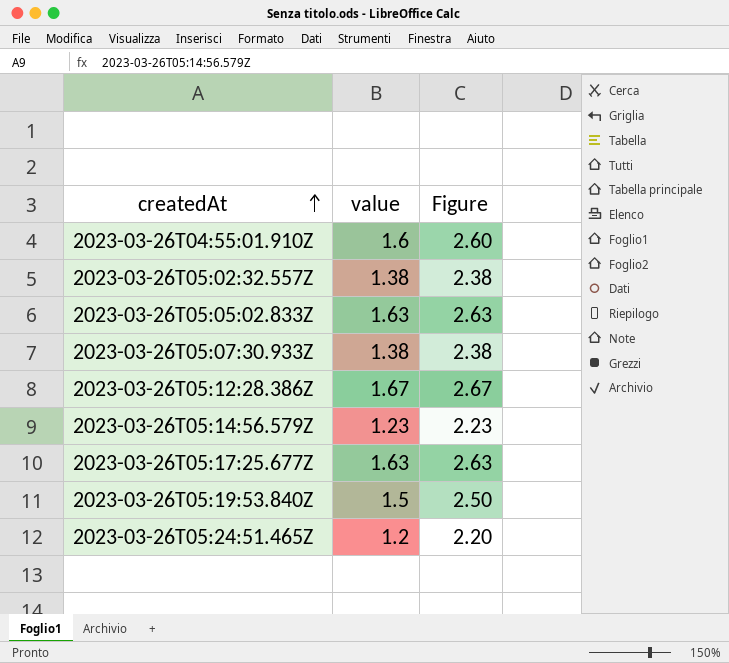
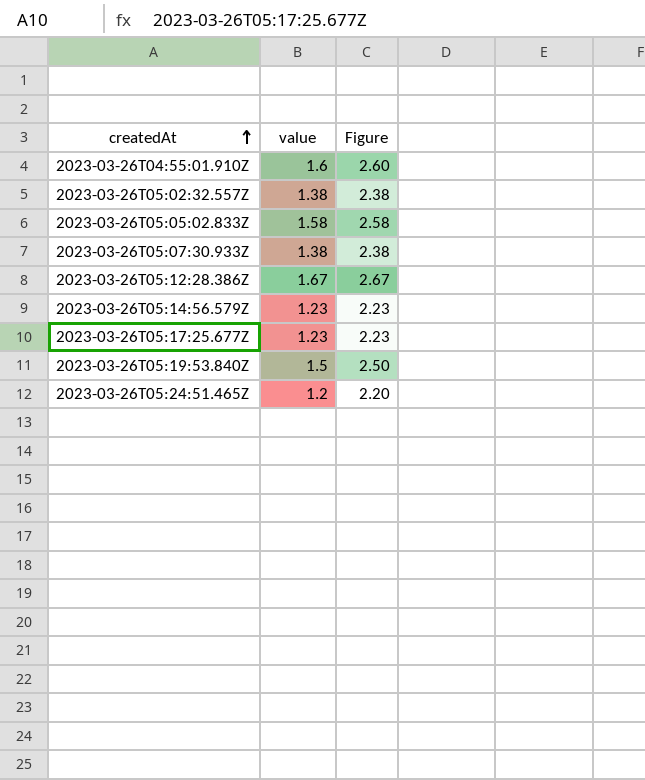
2023-03-26T05:05:02.833Z | value: 1.63 -> 1.58
2023-03-26T05:05:02.833Z | Figure: 2.63 -> 2.58
2023-03-26T05:17:25.677Z | value: 1.63 -> 1.23
2023-03-26T05:17:25.677Z | Figure: 2.63 -> 2.23

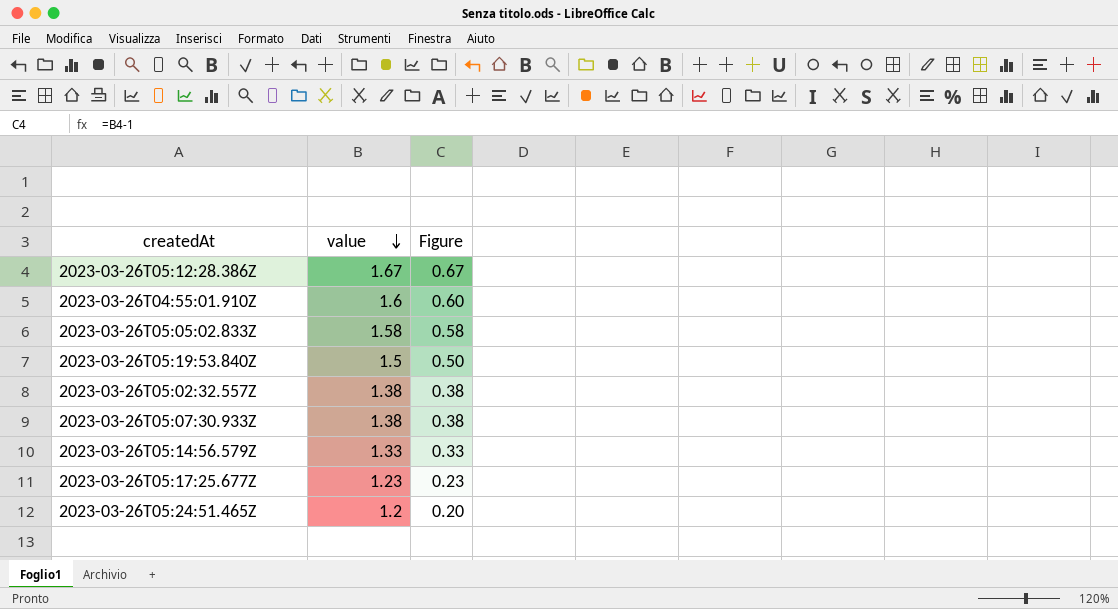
row order: createdAt ascending -> value descending
column Figure | formula: [value] + 1 -> [value] - 1
2023-03-26T05:14:56.579Z | value: 1.23 -> 1.33

